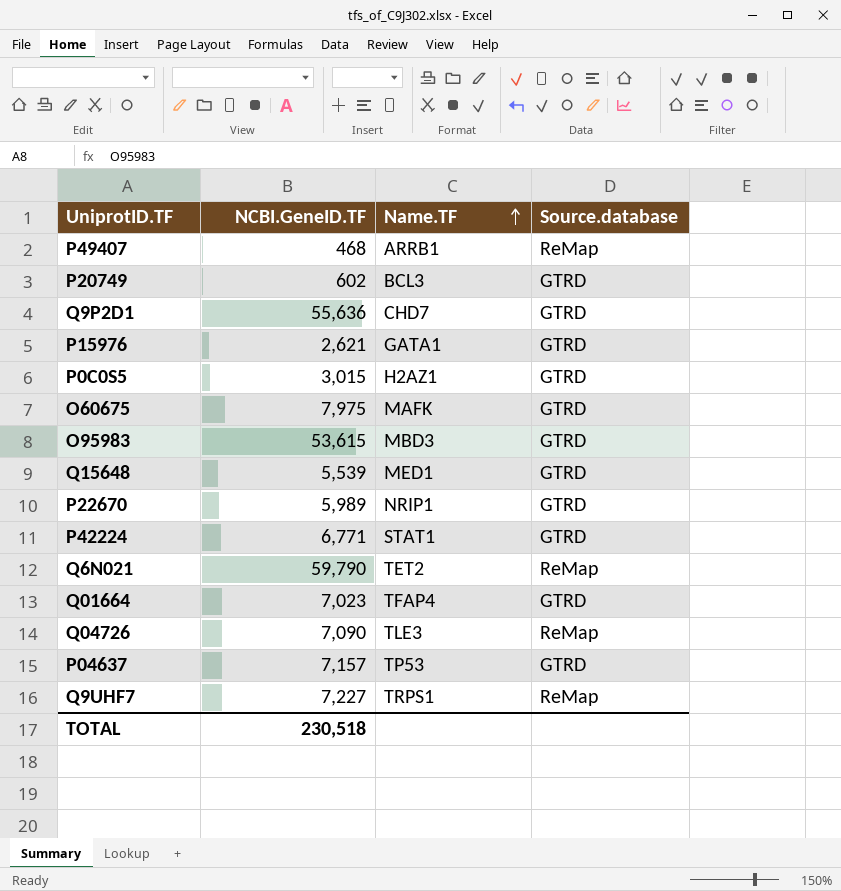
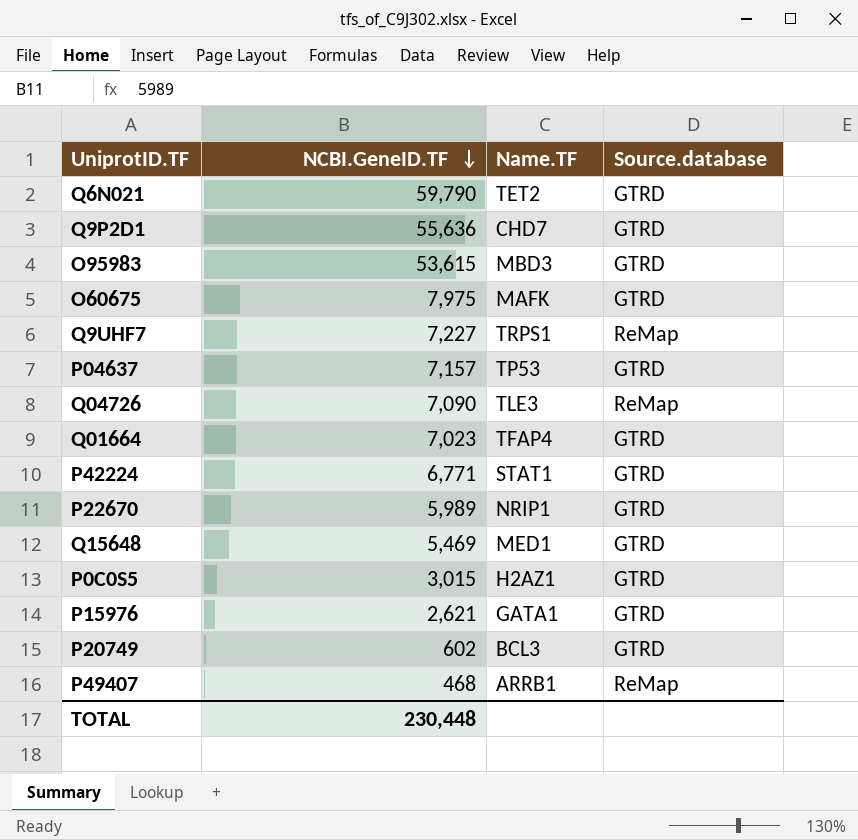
row order: Name.TF ascending -> NCBI.GeneID.TF descending
Q6N021 | Source.database: ReMap -> GTRD
Q15648 | NCBI.GeneID.TF: 5,539 -> 5,469
TOTAL | NCBI.GeneID.TF: 230,518 -> 230,448

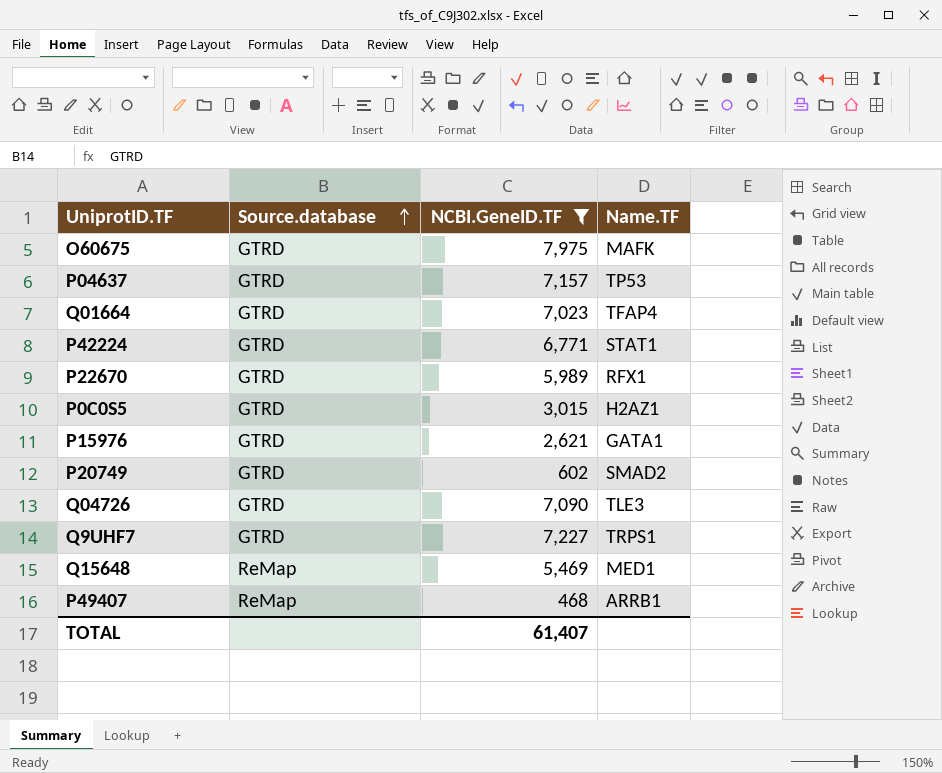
filter: none -> NCBI.GeneID.TF <= 7,975
row order: NCBI.GeneID.TF descending -> Source.database ascending
column Source.database | position: 4 -> 2
P22670 | Name.TF: NRIP1 -> RFX1
P20749 | Name.TF: BCL3 -> SMAD2
Q04726 | Source.database: ReMap -> GTRD
Q9UHF7 | Source.database: ReMap -> GTRD
Q15648 | Source.database: GTRD -> ReMap
TOTAL | NCBI.GeneID.TF: 230,448 -> 61,407

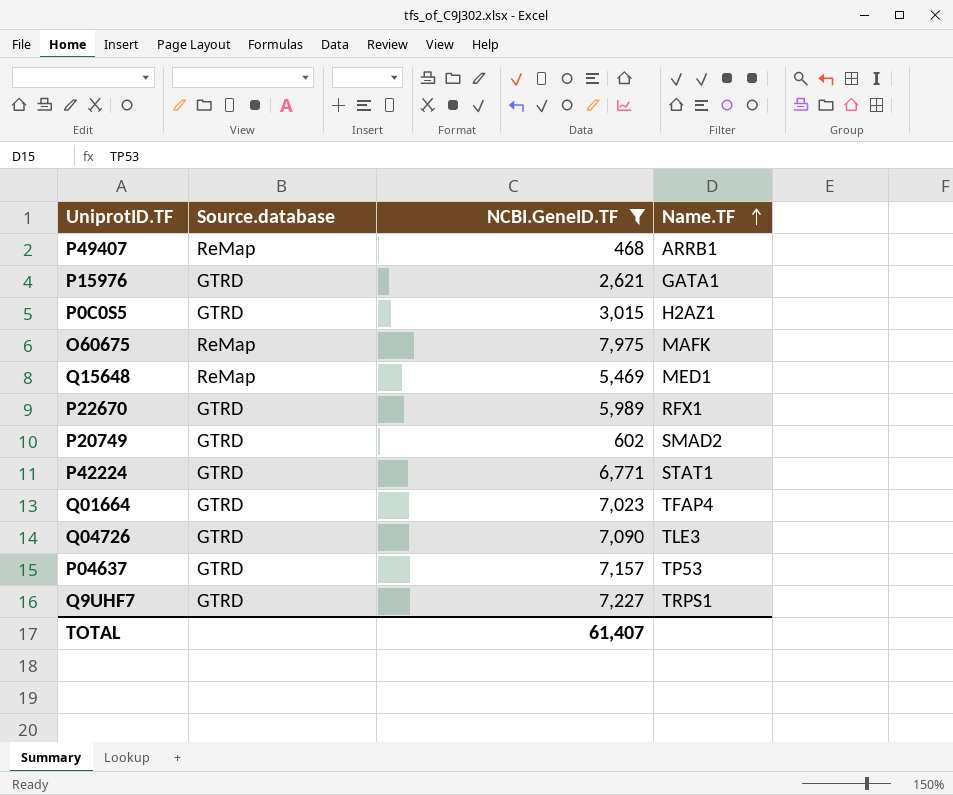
row order: Source.database ascending -> Name.TF ascending
O60675 | Source.database: GTRD -> ReMap

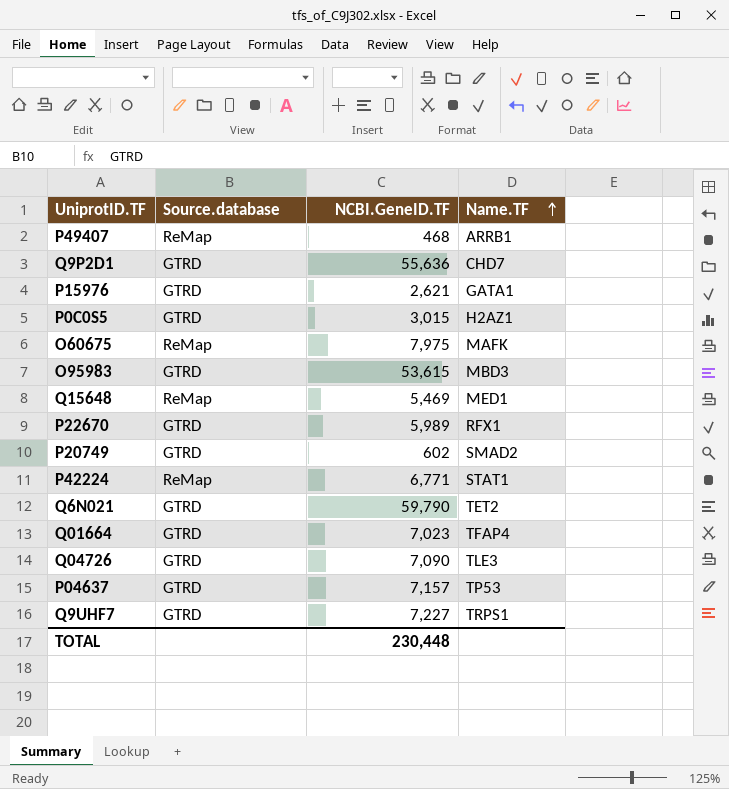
filter: NCBI.GeneID.TF <= 7,975 -> none
P42224 | Source.database: GTRD -> ReMap
TOTAL | NCBI.GeneID.TF: 61,407 -> 230,448

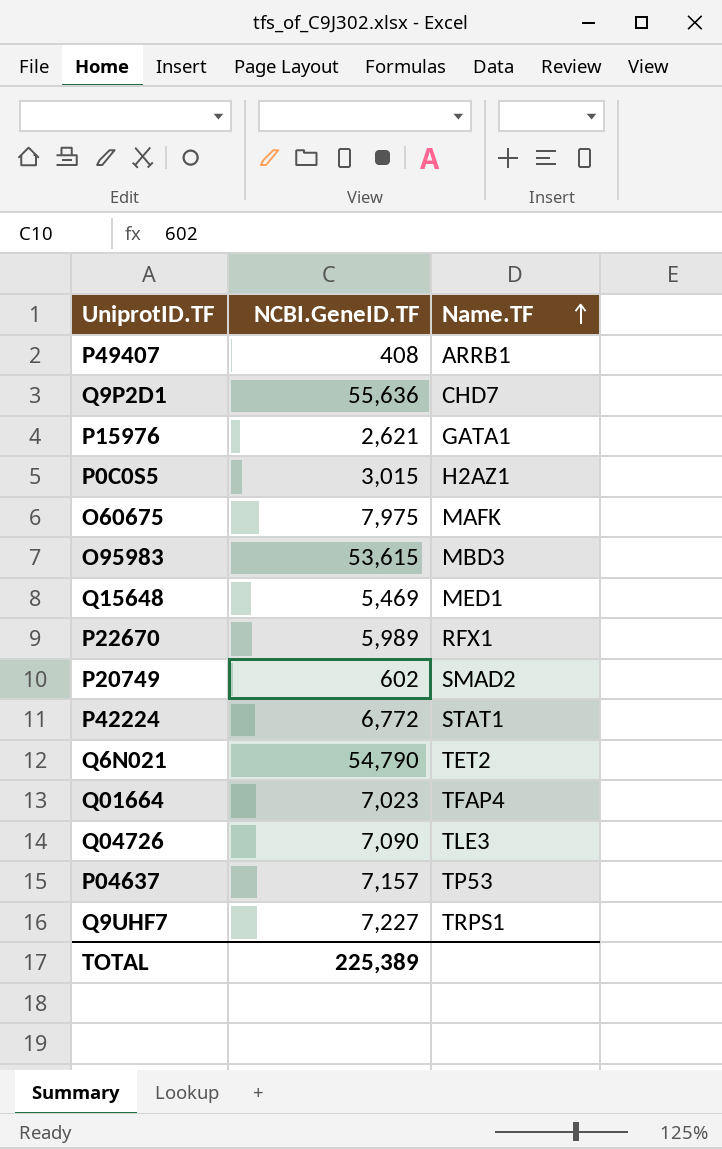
column Source.database | position: 2 -> none
P49407 | NCBI.GeneID.TF: 468 -> 408
P42224 | NCBI.GeneID.TF: 6,771 -> 6,772
Q6N021 | NCBI.GeneID.TF: 59,790 -> 54,790
TOTAL | NCBI.GeneID.TF: 230,448 -> 225,389

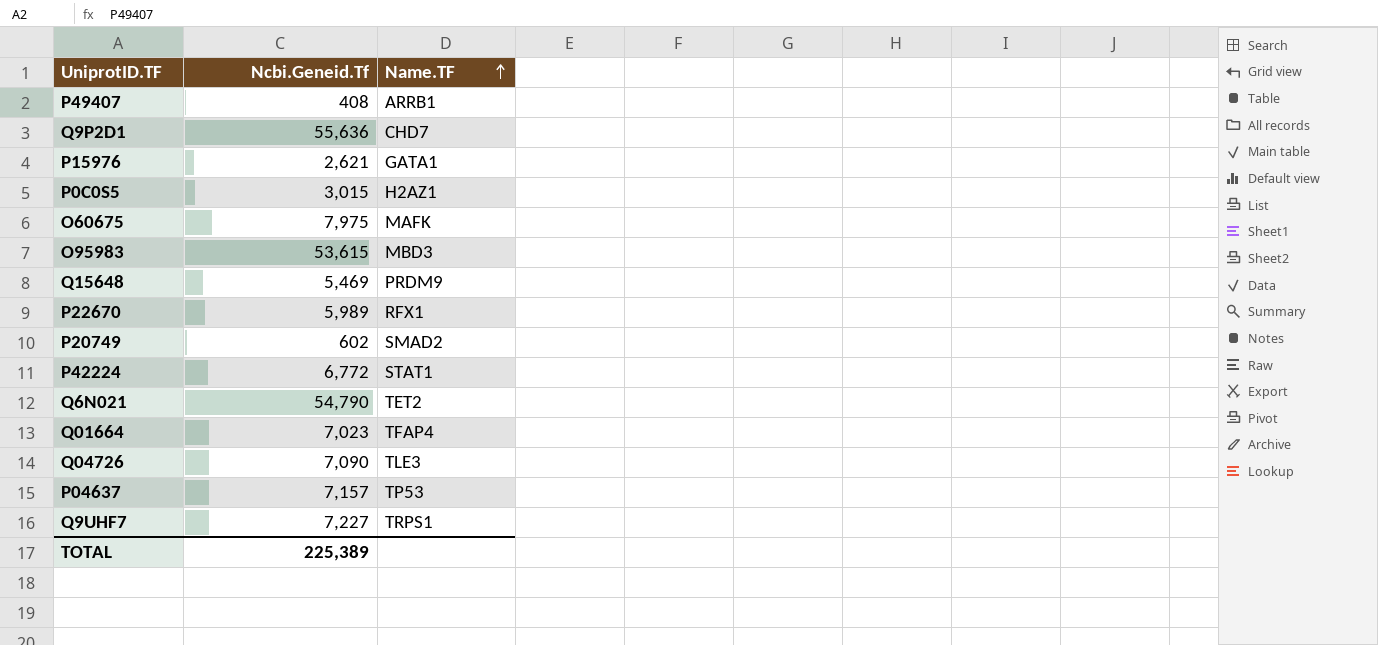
column name: NCBI.GeneID.TF -> Ncbi.Geneid.Tf
Q15648 | Name.TF: MED1 -> PRDM9

